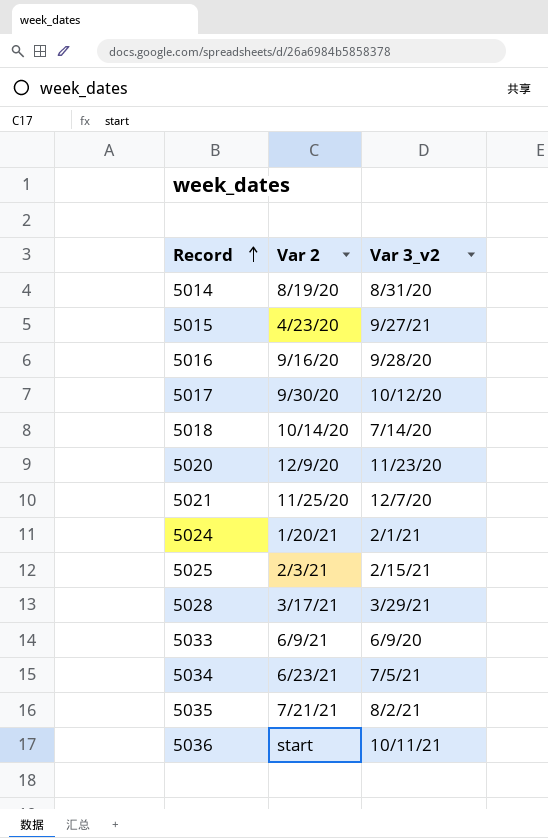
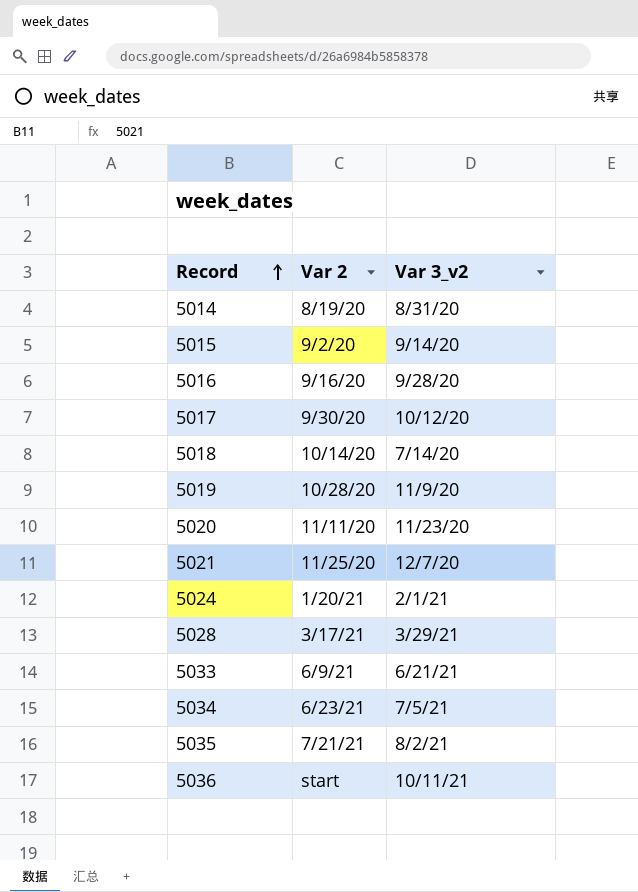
row 5025: 2/3/21 | 2/15/21 -> none
5015 | Var 2: 4/23/20 -> 9/2/20
5015 | Var 3_v2: 9/27/21 -> 9/14/20
row 5019: none -> 10/28/20 | 11/9/20
5020 | Var 2: 12/9/20 -> 11/11/20
5033 | Var 3_v2: 6/9/20 -> 6/21/21

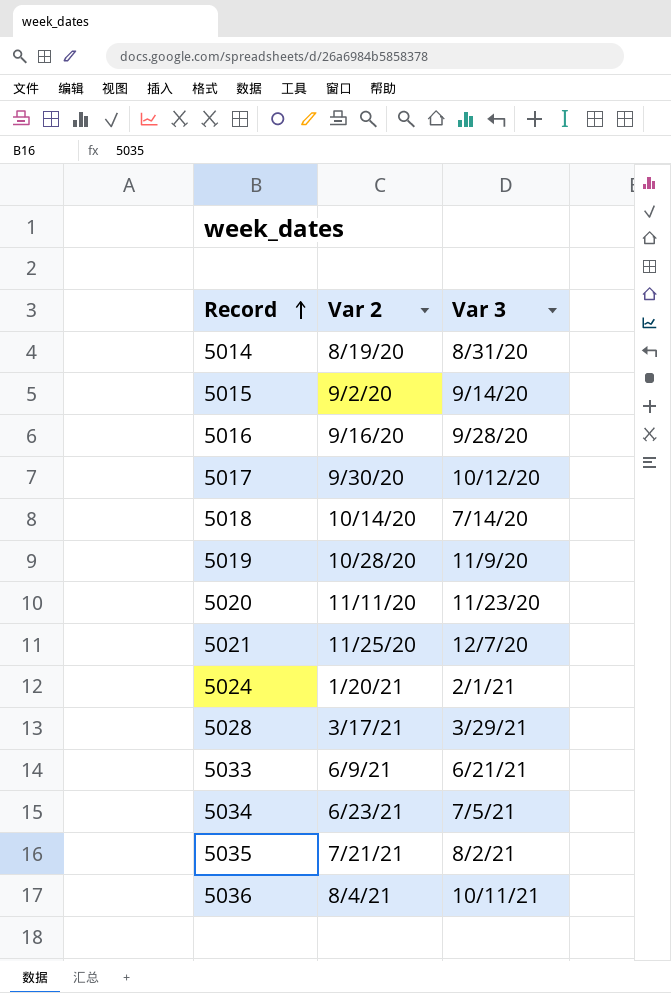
column name: Var 3_v2 -> Var 3
5036 | Var 2: start -> 8/4/21

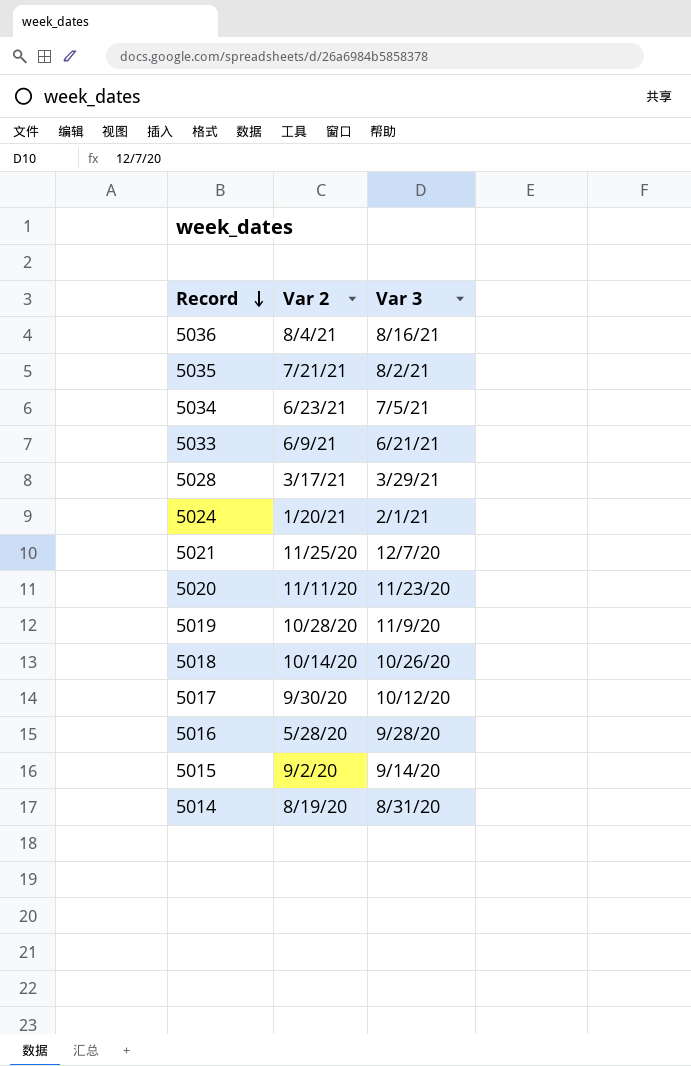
row order: Record ascending -> Record descending
5036 | Var 3: 10/11/21 -> 8/16/21
5018 | Var 3: 7/14/20 -> 10/26/20
5016 | Var 2: 9/16/20 -> 5/28/20

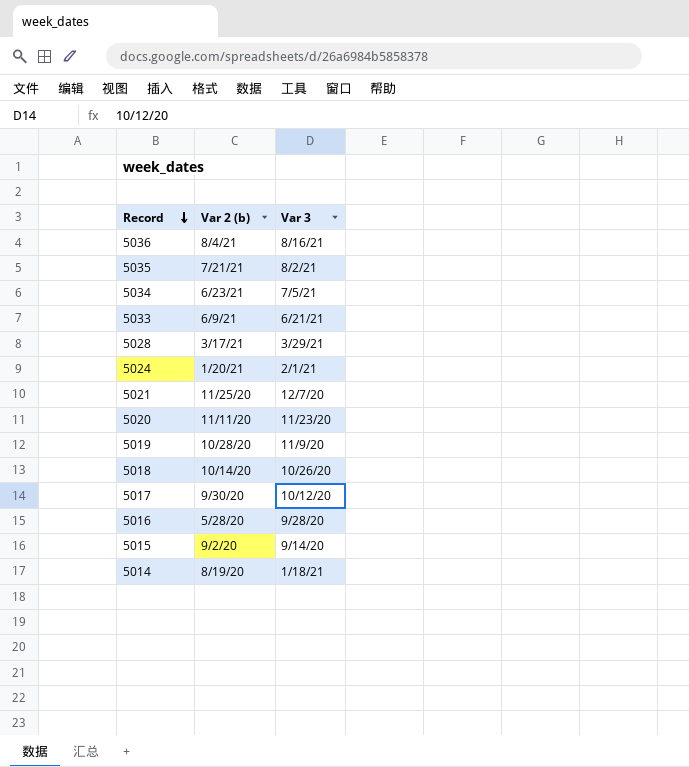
column name: Var 2 -> Var 2 (b)
5014 | Var 3: 8/31/20 -> 1/18/21

